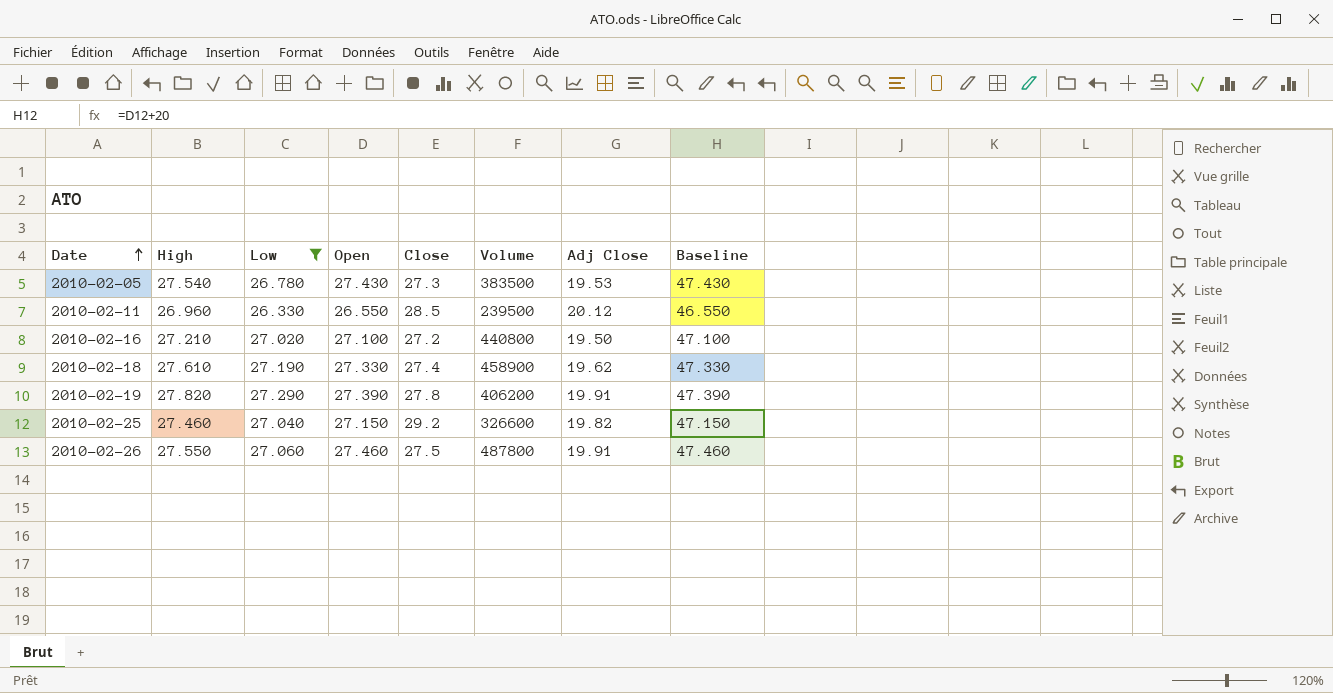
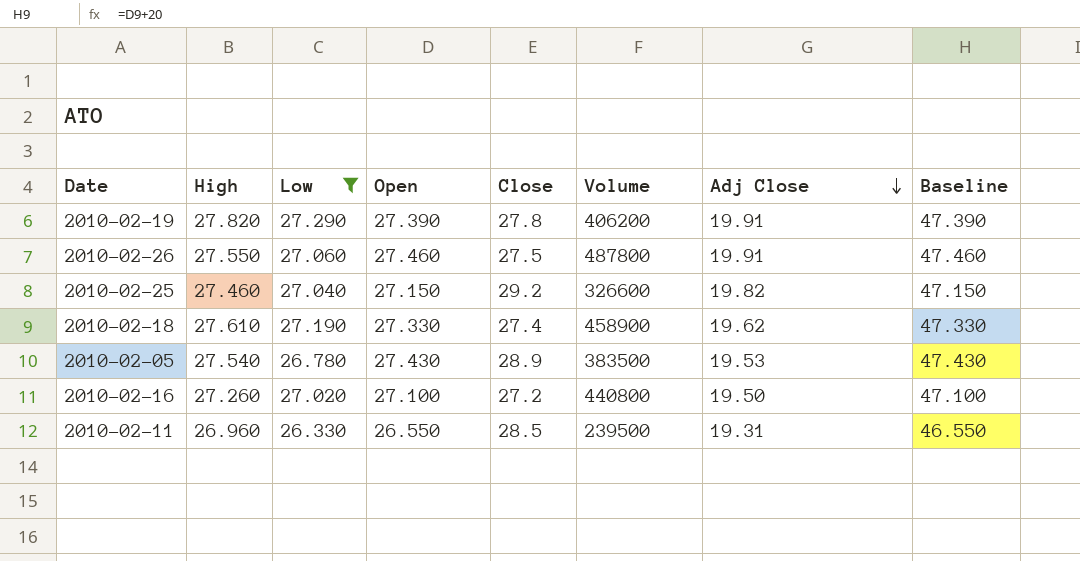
row order: Date ascending -> Adj Close descending
2010-02-05 | Close: 27.3 -> 28.9
2010-02-16 | High: 27.210 -> 27.260
2010-02-11 | Adj Close: 20.12 -> 19.31

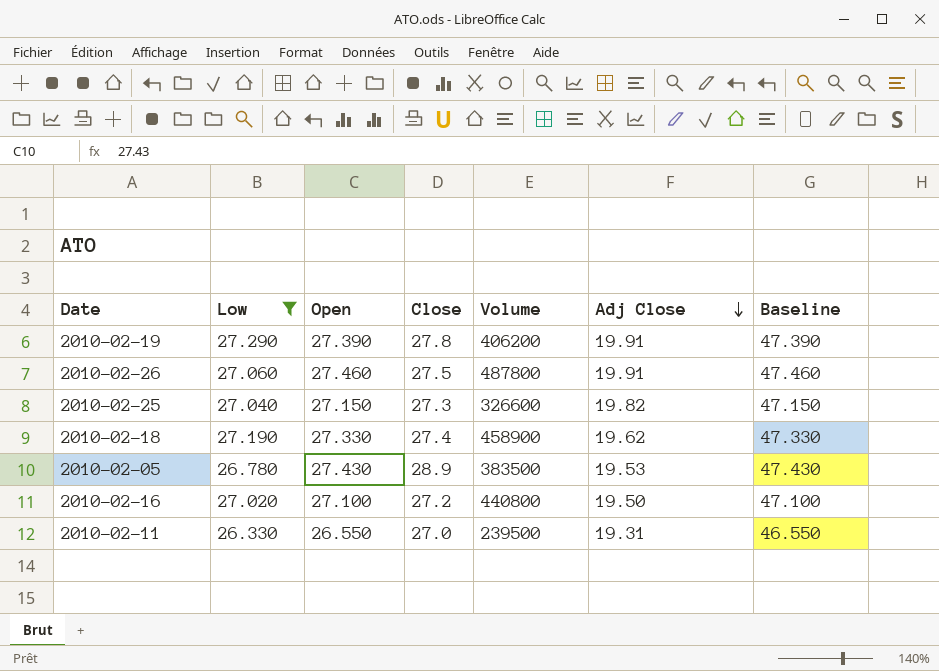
column High | position: 2 -> none
2010-02-25 | Close: 29.2 -> 27.3
2010-02-11 | Close: 28.5 -> 27.0

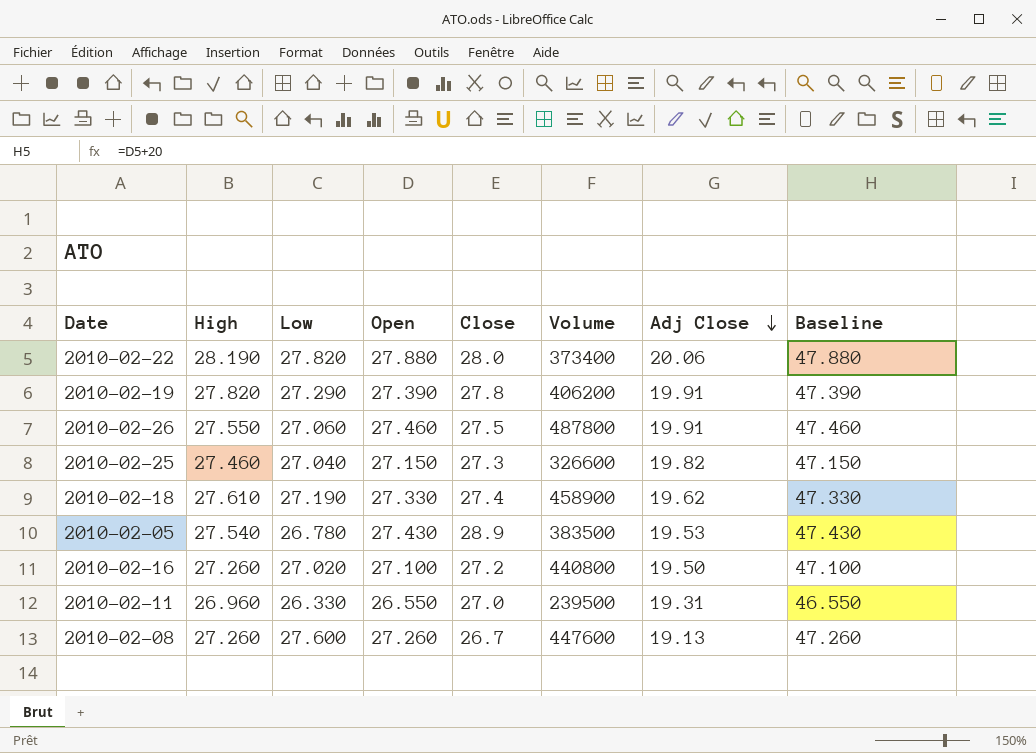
filter: Low <= 27.290 -> none
column High | position: none -> 2

